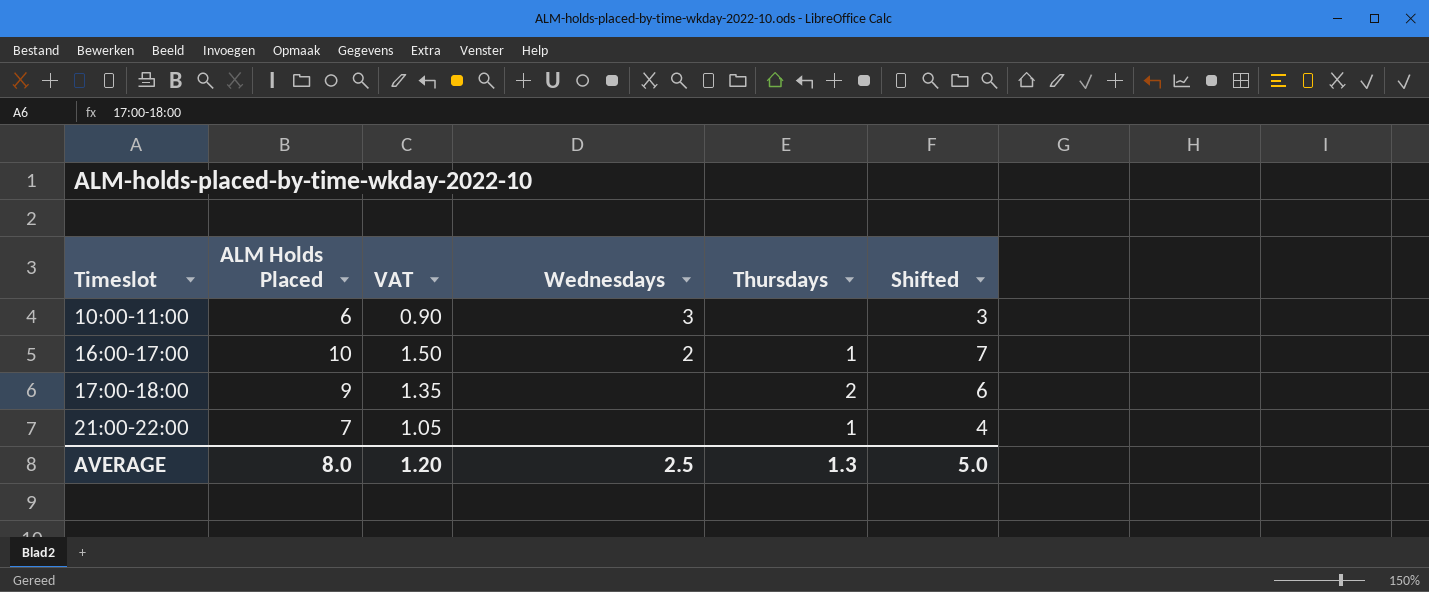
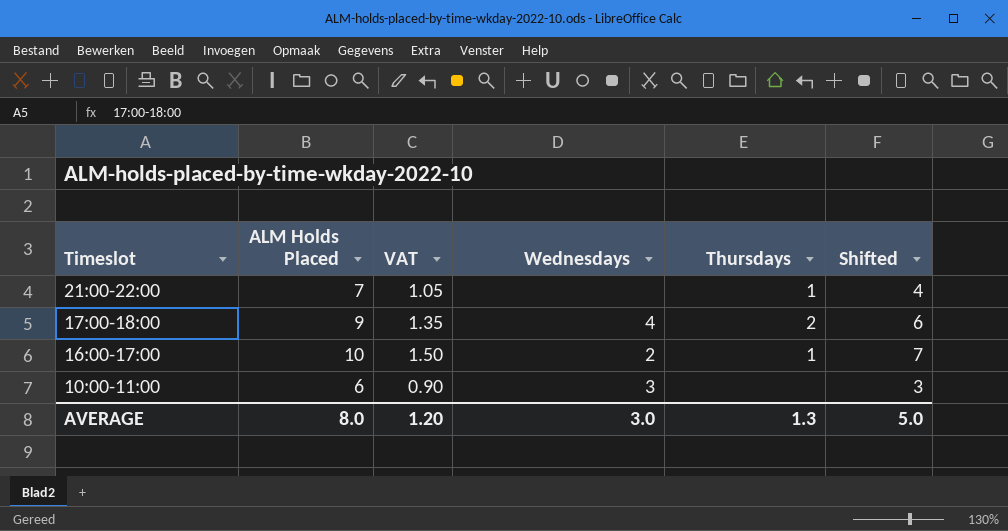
row order: Timeslot ascending -> Timeslot descending
17:00-18:00 | Wednesdays: none -> 4
AVERAGE | Wednesdays: 2.5 -> 3.0

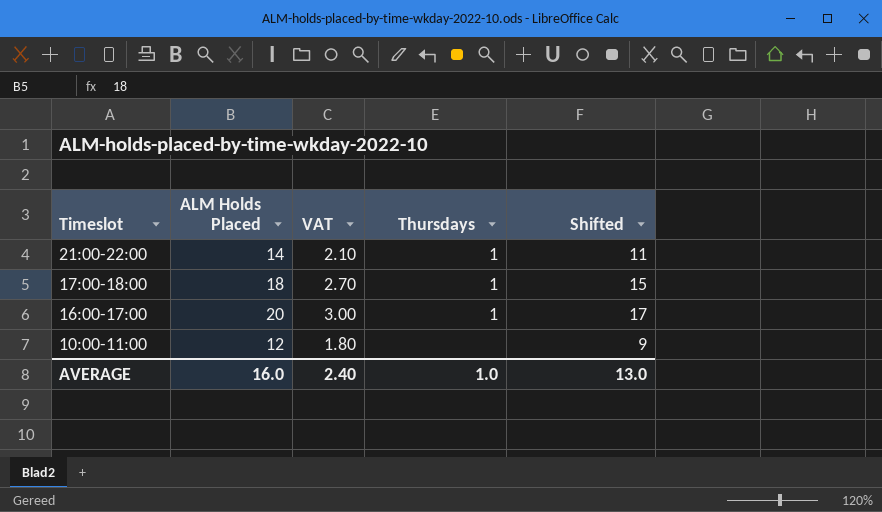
column Wednesdays | position: 4 -> none
21:00-22:00 | ALM Holds Placed: 7 -> 14
21:00-22:00 | VAT: 1.05 -> 2.10
21:00-22:00 | Shifted: 4 -> 11
17:00-18:00 | ALM Holds Placed: 9 -> 18
17:00-18:00 | VAT: 1.35 -> 2.70
17:00-18:00 | Thursdays: 2 -> 1
17:00-18:00 | Shifted: 6 -> 15
16:00-17:00 | ALM Holds Placed: 10 -> 20
16:00-17:00 | VAT: 1.50 -> 3.00
16:00-17:00 | Shifted: 7 -> 17
10:00-11:00 | ALM Holds Placed: 6 -> 12
10:00-11:00 | VAT: 0.90 -> 1.80
10:00-11:00 | Shifted: 3 -> 9
AVERAGE | ALM Holds Placed: 8.0 -> 16.0
AVERAGE | VAT: 1.20 -> 2.40
AVERAGE | Thursdays: 1.3 -> 1.0
AVERAGE | Shifted: 5.0 -> 13.0

